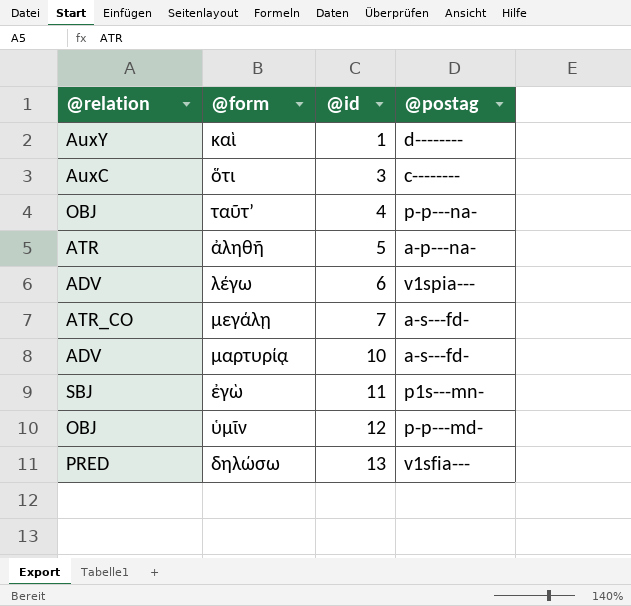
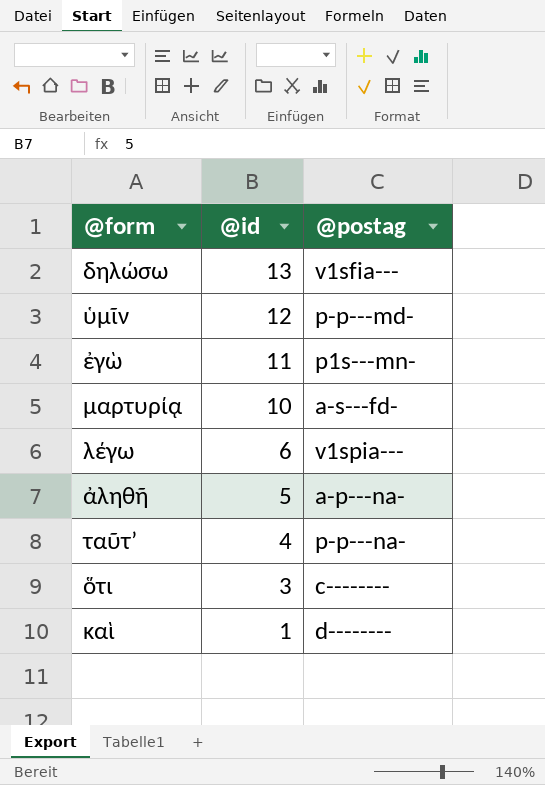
row order: @id ascending -> @id descending
column @relation | position: 1 -> none
row μεγάλῃ: ATR_CO | 7 | a-s---fd- -> none

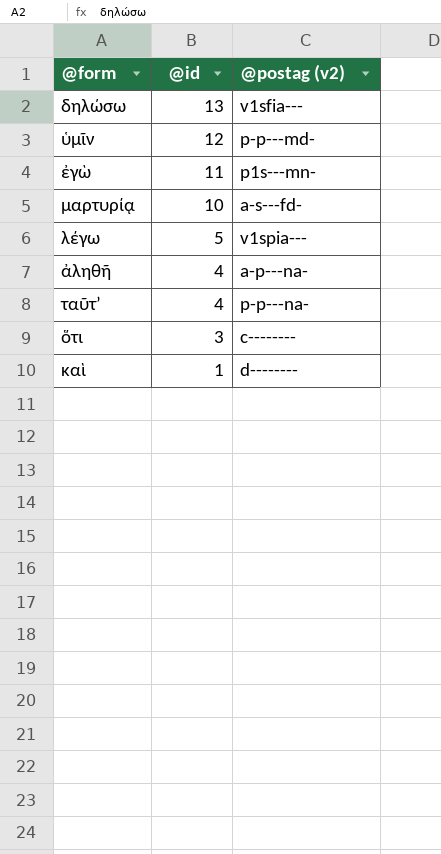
column name: @postag -> @postag (v2)
λέγω | @id: 6 -> 5
ἀληθῆ | @id: 5 -> 4

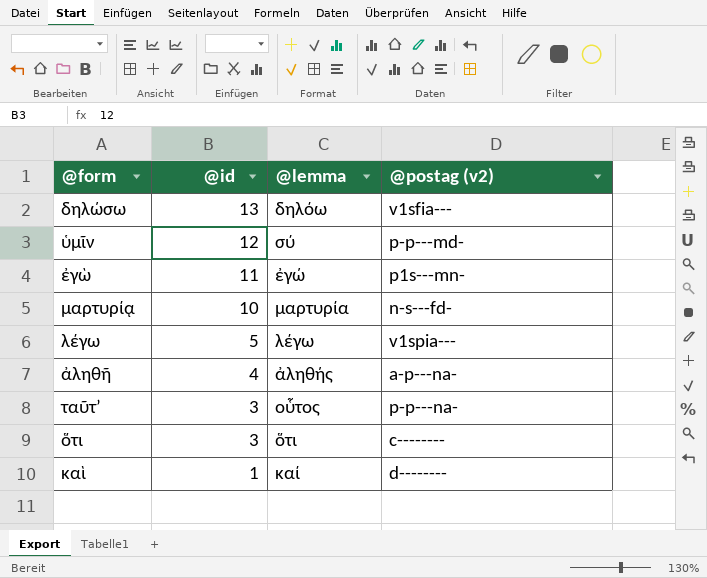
column @lemma | position: none -> 3
μαρτυρίᾳ | @postag (v2): a-s---fd- -> n-s---fd-
ταῦτ’ | @id: 4 -> 3

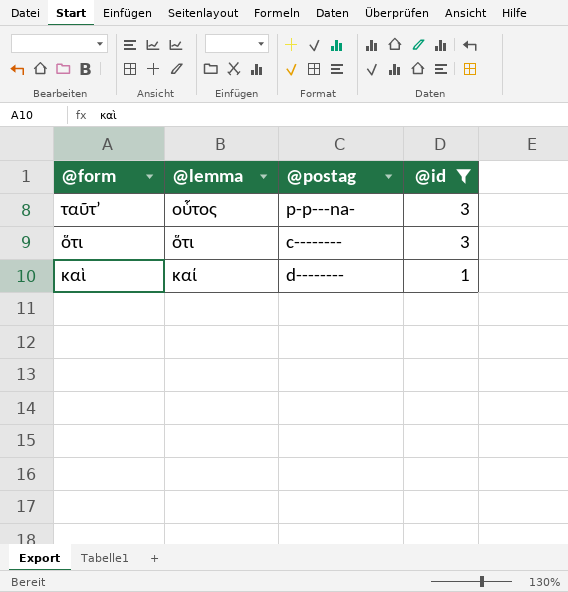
filter: none -> @id <= 3
column name: @postag (v2) -> @postag
column @id | position: 2 -> 4

